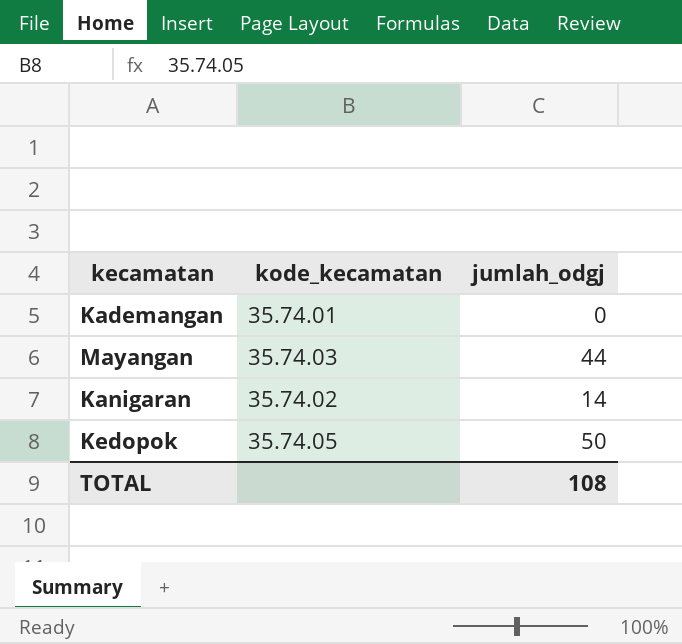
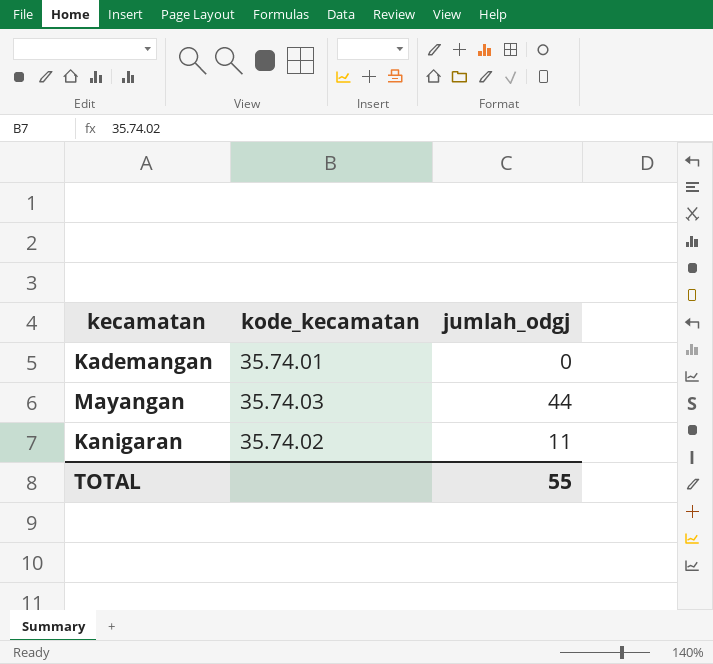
row Kedopok: 35.74.05 | 50 -> none
Kanigaran | jumlah_odgj: 14 -> 11
TOTAL | jumlah_odgj: 108 -> 55

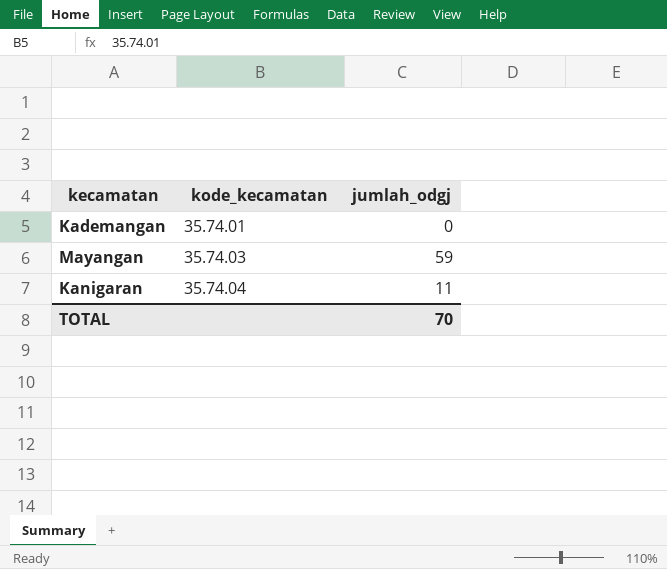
Mayangan | jumlah_odgj: 44 -> 59
Kanigaran | kode_kecamatan: 35.74.02 -> 35.74.04
TOTAL | jumlah_odgj: 55 -> 70

